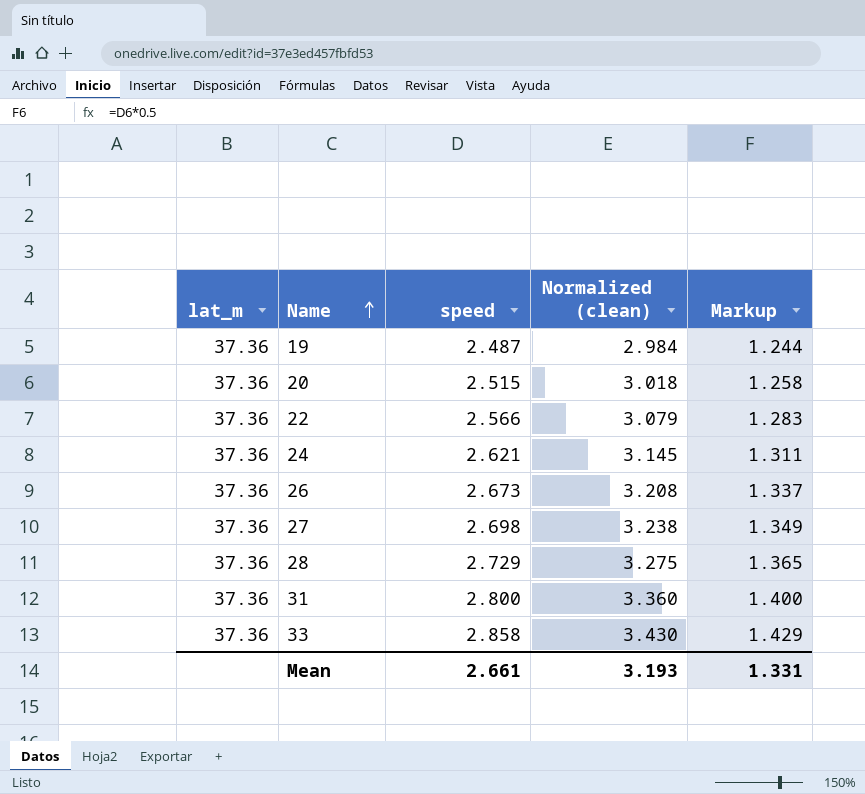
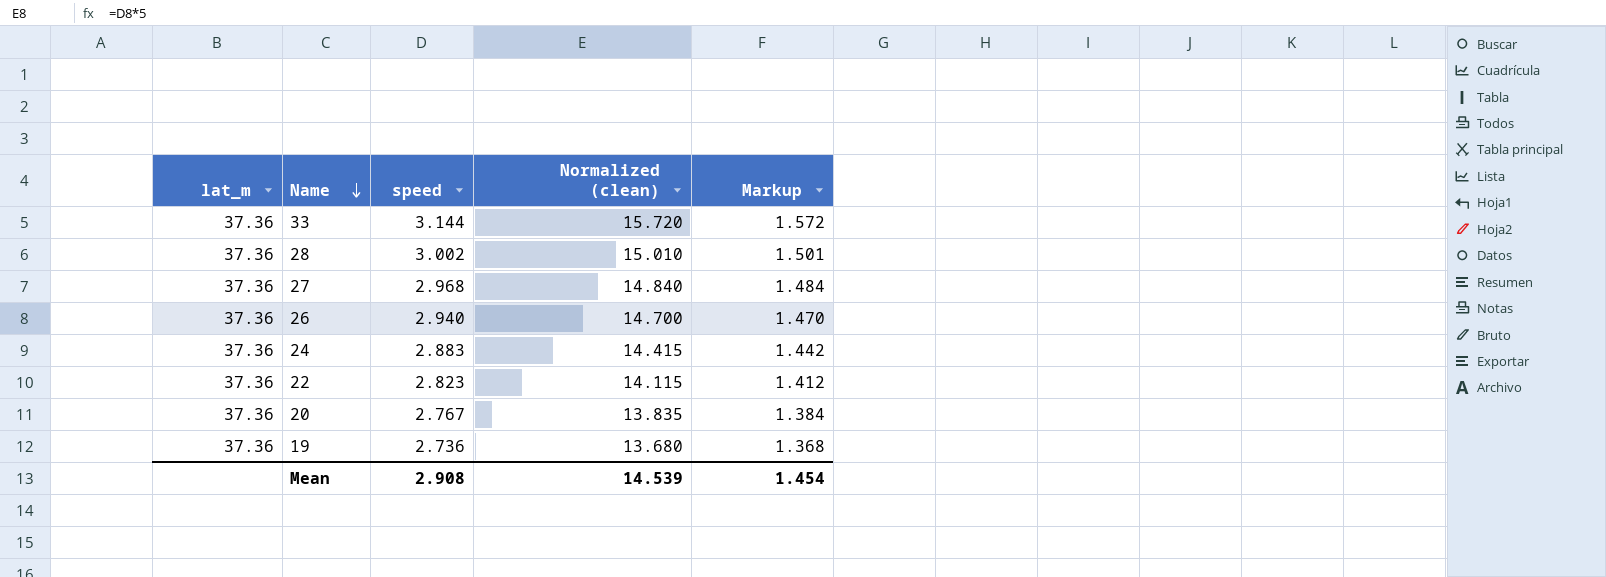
row order: Name ascending -> Name descending
column Normalized (clean) | formula: [speed] * 1.2 -> [speed] * 5
row 31: 37.36 | 2.800 | 3.360 | 1.400 -> none
33 | speed: 2.858 -> 3.144
33 | Markup: 1.429 -> 1.572
28 | speed: 2.729 -> 3.002
28 | Markup: 1.365 -> 1.501
27 | speed: 2.698 -> 2.968
27 | Markup: 1.349 -> 1.484
26 | speed: 2.673 -> 2.940
26 | Markup: 1.337 -> 1.470
24 | speed: 2.621 -> 2.883
24 | Markup: 1.311 -> 1.442
22 | speed: 2.566 -> 2.823
22 | Markup: 1.283 -> 1.412
20 | speed: 2.515 -> 2.767
20 | Markup: 1.258 -> 1.384
19 | speed: 2.487 -> 2.736
19 | Markup: 1.244 -> 1.368
Mean | speed: 2.661 -> 2.908
Mean | Normalized (clean): 3.193 -> 14.539
Mean | Markup: 1.331 -> 1.454

